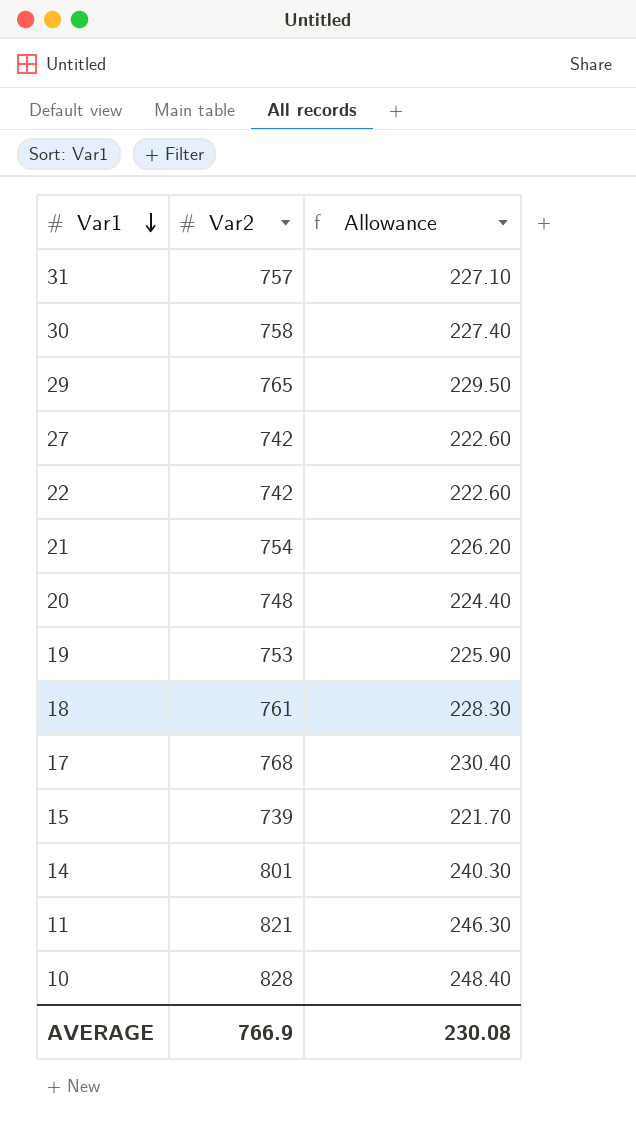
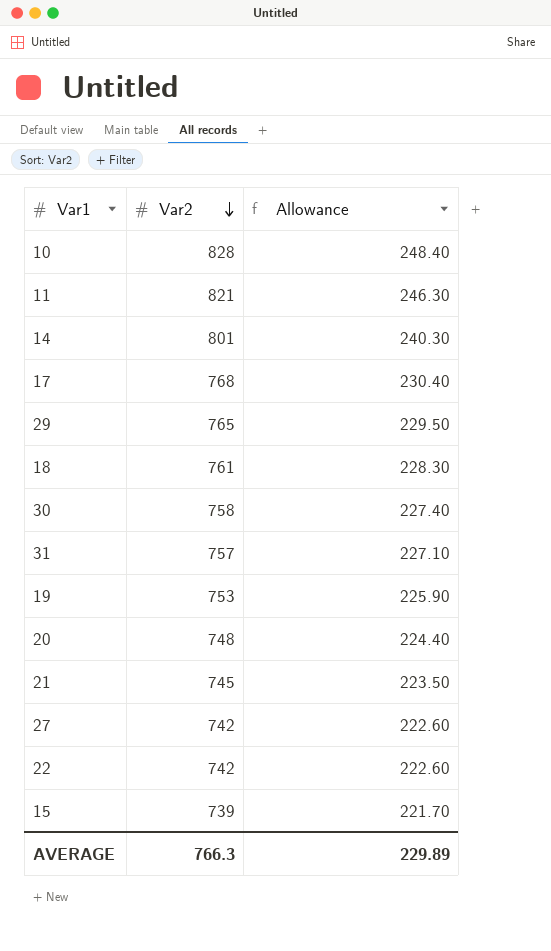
row order: Var1 descending -> Var2 descending
21 | Var2: 754 -> 745
21 | Allowance: 226.20 -> 223.50
AVERAGE | Var2: 766.9 -> 766.3
AVERAGE | Allowance: 230.08 -> 229.89

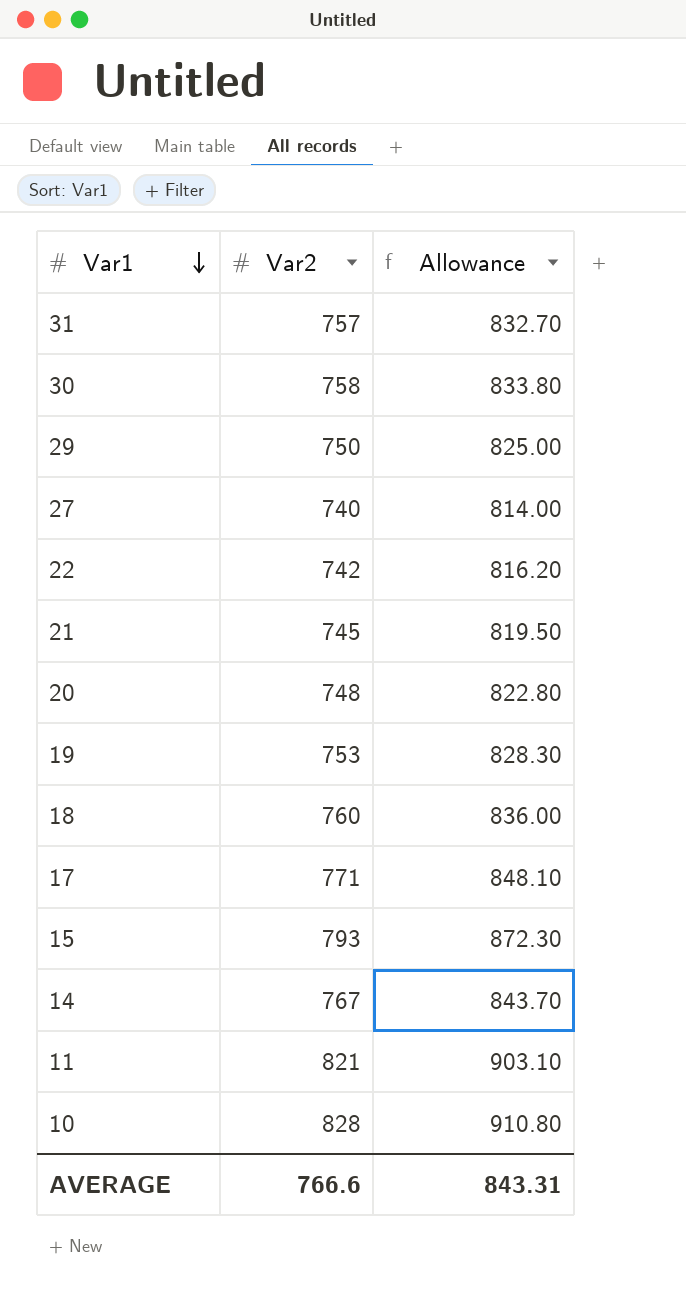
row order: Var2 descending -> Var1 descending
column Allowance | formula: [Var2] * 0.3 -> [Var2] * 1.1
29 | Var2: 765 -> 750
27 | Var2: 742 -> 740
18 | Var2: 761 -> 760
17 | Var2: 768 -> 771
15 | Var2: 739 -> 793
14 | Var2: 801 -> 767
AVERAGE | Var2: 766.3 -> 766.6
AVERAGE | Allowance: 229.89 -> 843.31

